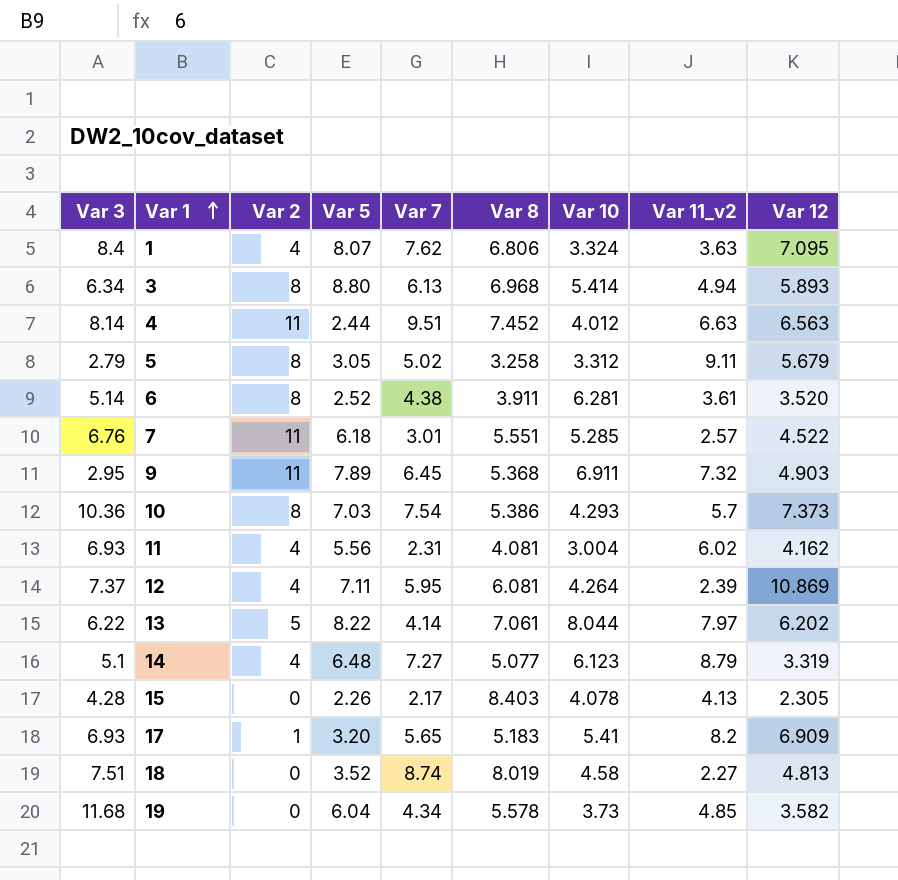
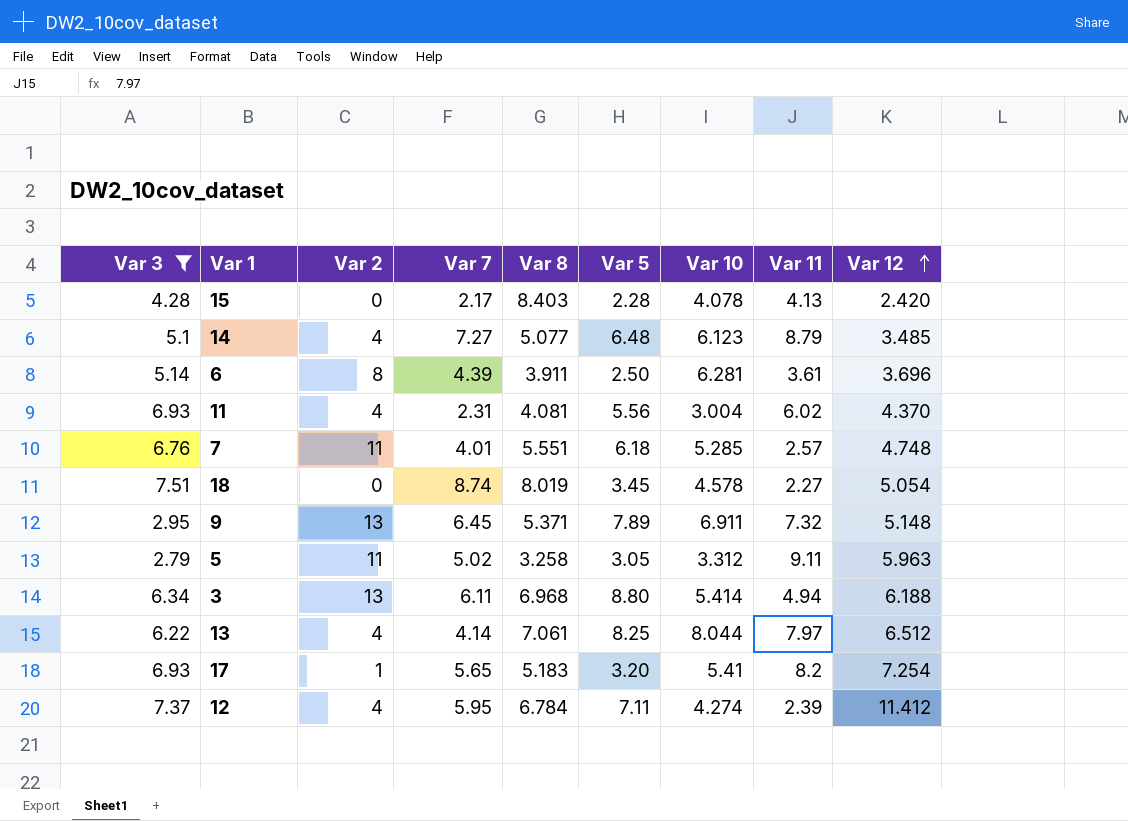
filter: none -> Var 3 <= 7.51
row order: Var 1 ascending -> Var 12 ascending
column Var 5 | position: 4 -> 6
column name: Var 11_v2 -> Var 11
15 | Var 5: 2.26 -> 2.28
15 | Var 12: 2.305 -> 2.420
14 | Var 12: 3.319 -> 3.485
6 | Var 7: 4.38 -> 4.39
6 | Var 5: 2.52 -> 2.50
6 | Var 12: 3.520 -> 3.696
11 | Var 12: 4.162 -> 4.370
7 | Var 7: 3.01 -> 4.01
7 | Var 12: 4.522 -> 4.748
18 | Var 5: 3.52 -> 3.45
18 | Var 10: 4.58 -> 4.578
18 | Var 12: 4.813 -> 5.054
9 | Var 2: 11 -> 13
9 | Var 8: 5.368 -> 5.371
9 | Var 12: 4.903 -> 5.148
5 | Var 2: 8 -> 11
5 | Var 12: 5.679 -> 5.963
3 | Var 2: 8 -> 13
3 | Var 7: 6.13 -> 6.11
3 | Var 12: 5.893 -> 6.188
13 | Var 2: 5 -> 4
13 | Var 5: 8.22 -> 8.25
13 | Var 12: 6.202 -> 6.512
17 | Var 12: 6.909 -> 7.254
12 | Var 8: 6.081 -> 6.784
12 | Var 10: 4.264 -> 4.274
12 | Var 12: 10.869 -> 11.412

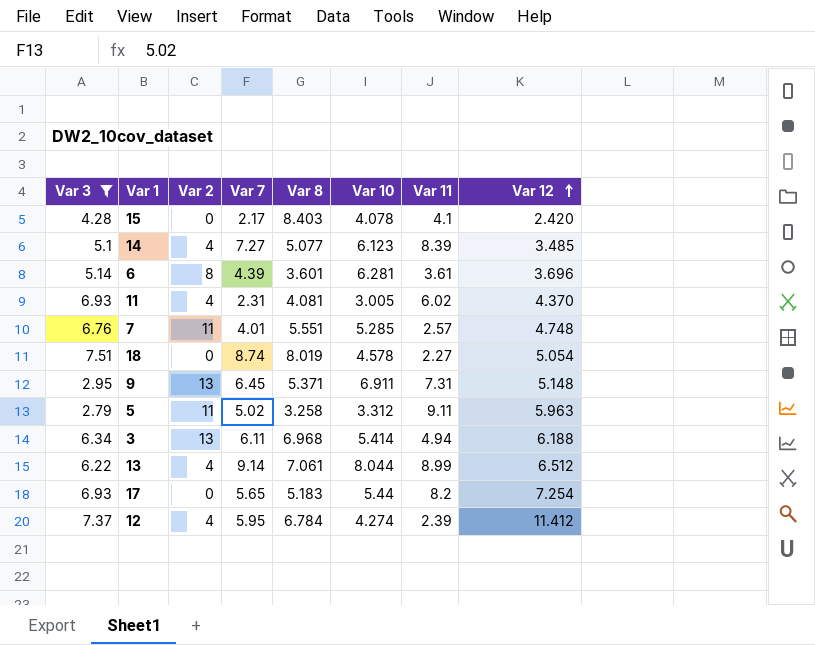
column Var 5 | position: 6 -> none
15 | Var 11: 4.13 -> 4.1
14 | Var 11: 8.79 -> 8.39
6 | Var 8: 3.911 -> 3.601
11 | Var 10: 3.004 -> 3.005
9 | Var 11: 7.32 -> 7.31
13 | Var 7: 4.14 -> 9.14
13 | Var 11: 7.97 -> 8.99
17 | Var 2: 1 -> 0
17 | Var 10: 5.41 -> 5.44

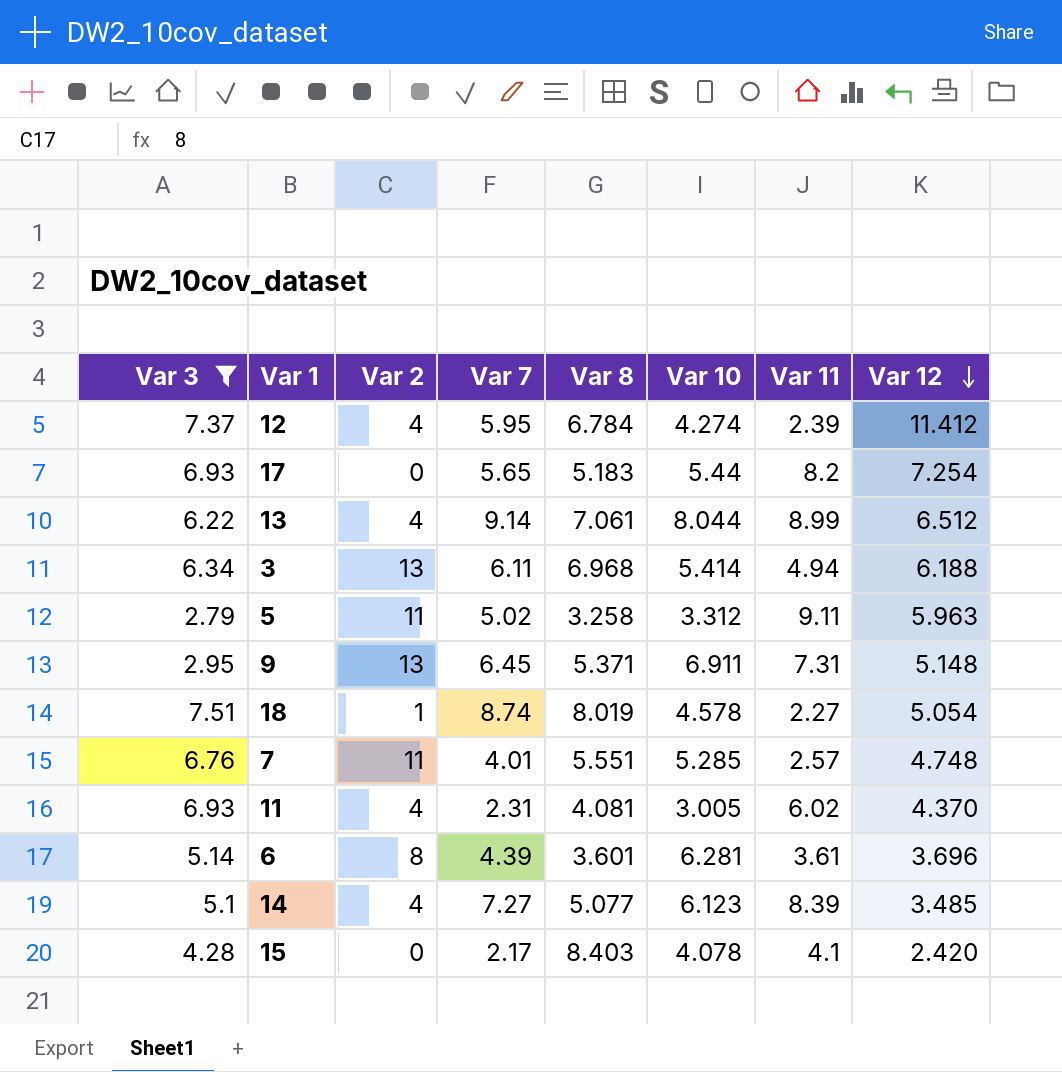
row order: Var 12 ascending -> Var 12 descending
18 | Var 2: 0 -> 1

